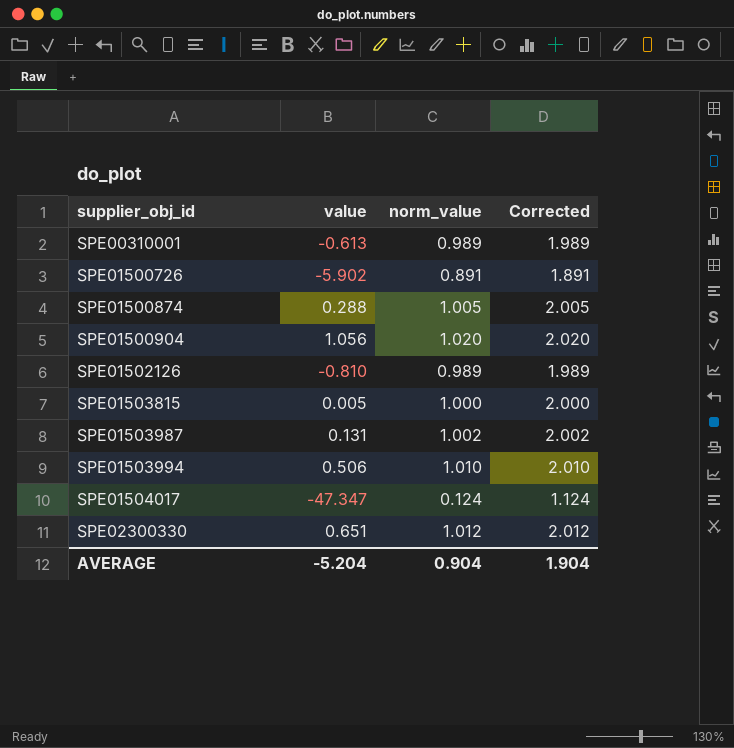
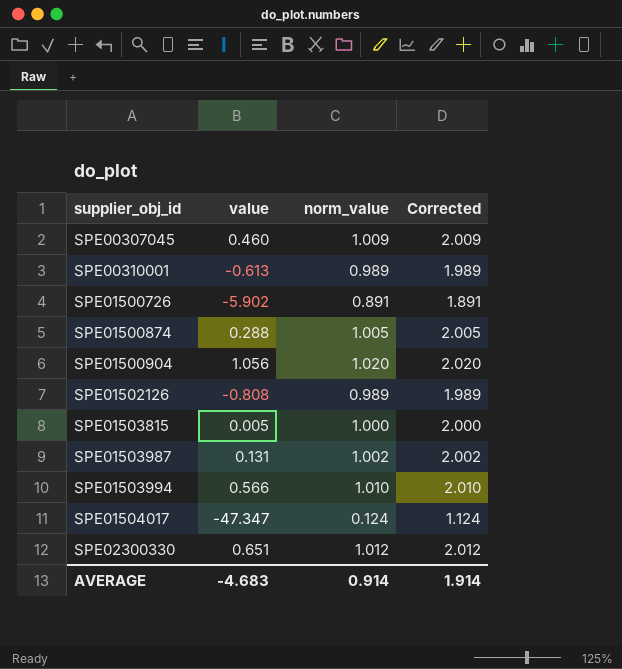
row SPE00307045: none -> 0.460 | 1.009 | 2.009
SPE01502126 | value: -0.810 -> -0.808
SPE01503994 | value: 0.506 -> 0.566
AVERAGE | value: -5.204 -> -4.683
AVERAGE | norm_value: 0.904 -> 0.914
AVERAGE | Corrected: 1.904 -> 1.914

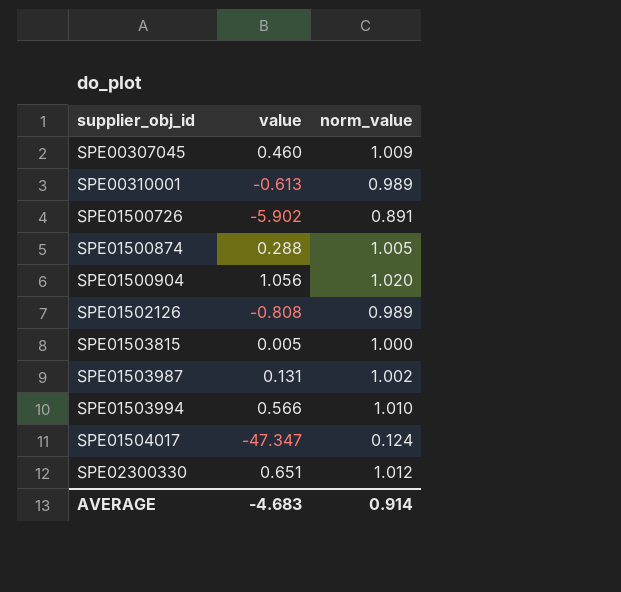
column Corrected | formula: [norm_value] + 1 -> none

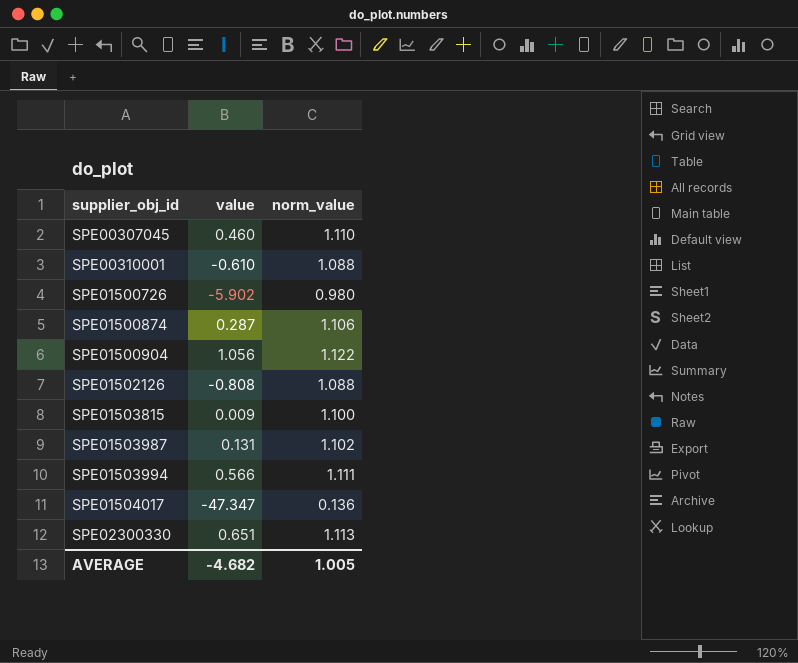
SPE00307045 | norm_value: 1.009 -> 1.110
SPE00310001 | value: -0.613 -> -0.610
SPE00310001 | norm_value: 0.989 -> 1.088
SPE01500726 | norm_value: 0.891 -> 0.980
SPE01500874 | value: 0.288 -> 0.287
SPE01500874 | norm_value: 1.005 -> 1.106
SPE01500904 | norm_value: 1.020 -> 1.122
SPE01502126 | norm_value: 0.989 -> 1.088
SPE01503815 | value: 0.005 -> 0.009
SPE01503815 | norm_value: 1.000 -> 1.100
SPE01503987 | norm_value: 1.002 -> 1.102
SPE01503994 | norm_value: 1.010 -> 1.111
SPE01504017 | norm_value: 0.124 -> 0.136
SPE02300330 | norm_value: 1.012 -> 1.113
AVERAGE | value: -4.683 -> -4.682
AVERAGE | norm_value: 0.914 -> 1.005

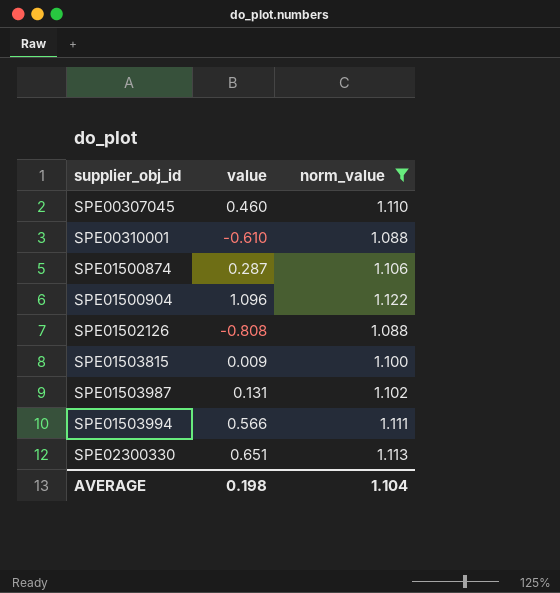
filter: none -> norm_value >= 1.088
SPE01500904 | value: 1.056 -> 1.096
AVERAGE | value: -4.682 -> 0.198
AVERAGE | norm_value: 1.005 -> 1.104

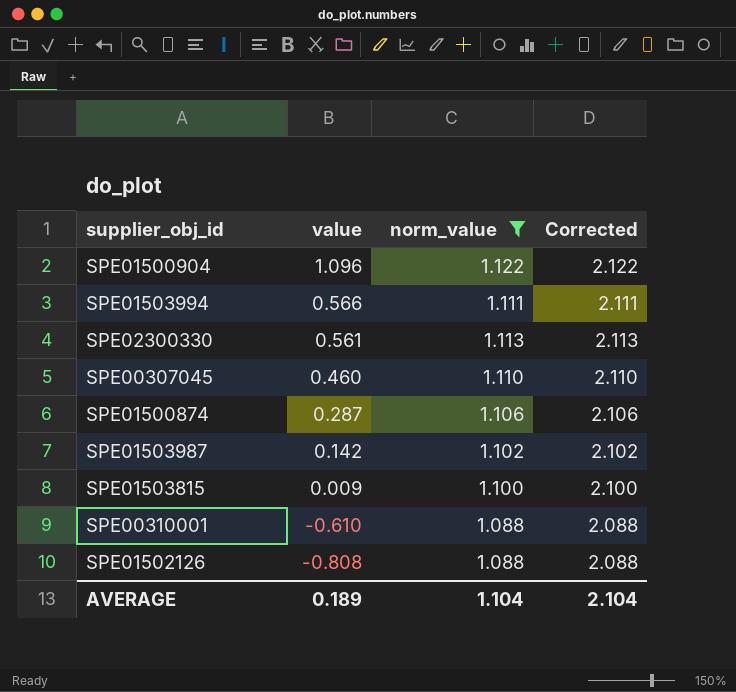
row order: supplier_obj_id ascending -> value descending
column Corrected | formula: none -> [norm_value] + 1
SPE02300330 | value: 0.651 -> 0.561
SPE01503987 | value: 0.131 -> 0.142
AVERAGE | value: 0.198 -> 0.189

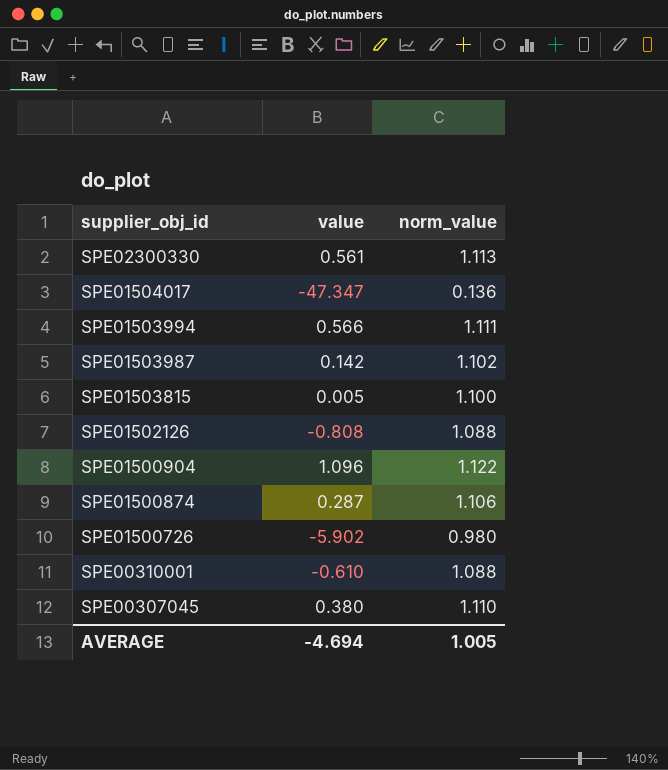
filter: norm_value >= 1.088 -> none
row order: value descending -> supplier_obj_id descending
column Corrected | formula: [norm_value] + 1 -> none
SPE01503815 | value: 0.009 -> 0.005
SPE00307045 | value: 0.460 -> 0.380
AVERAGE | value: 0.189 -> -4.694
AVERAGE | norm_value: 1.104 -> 1.005

